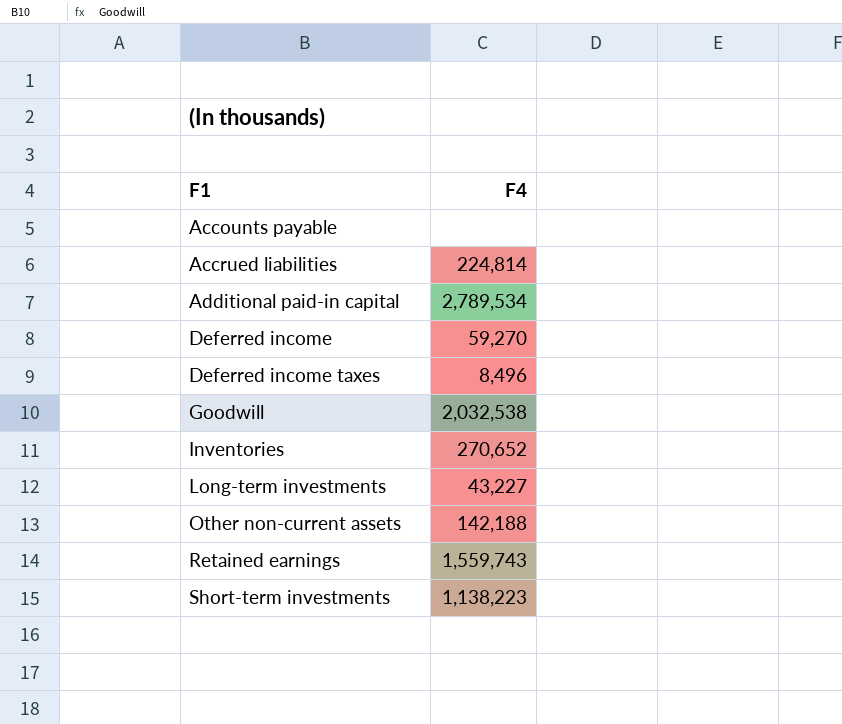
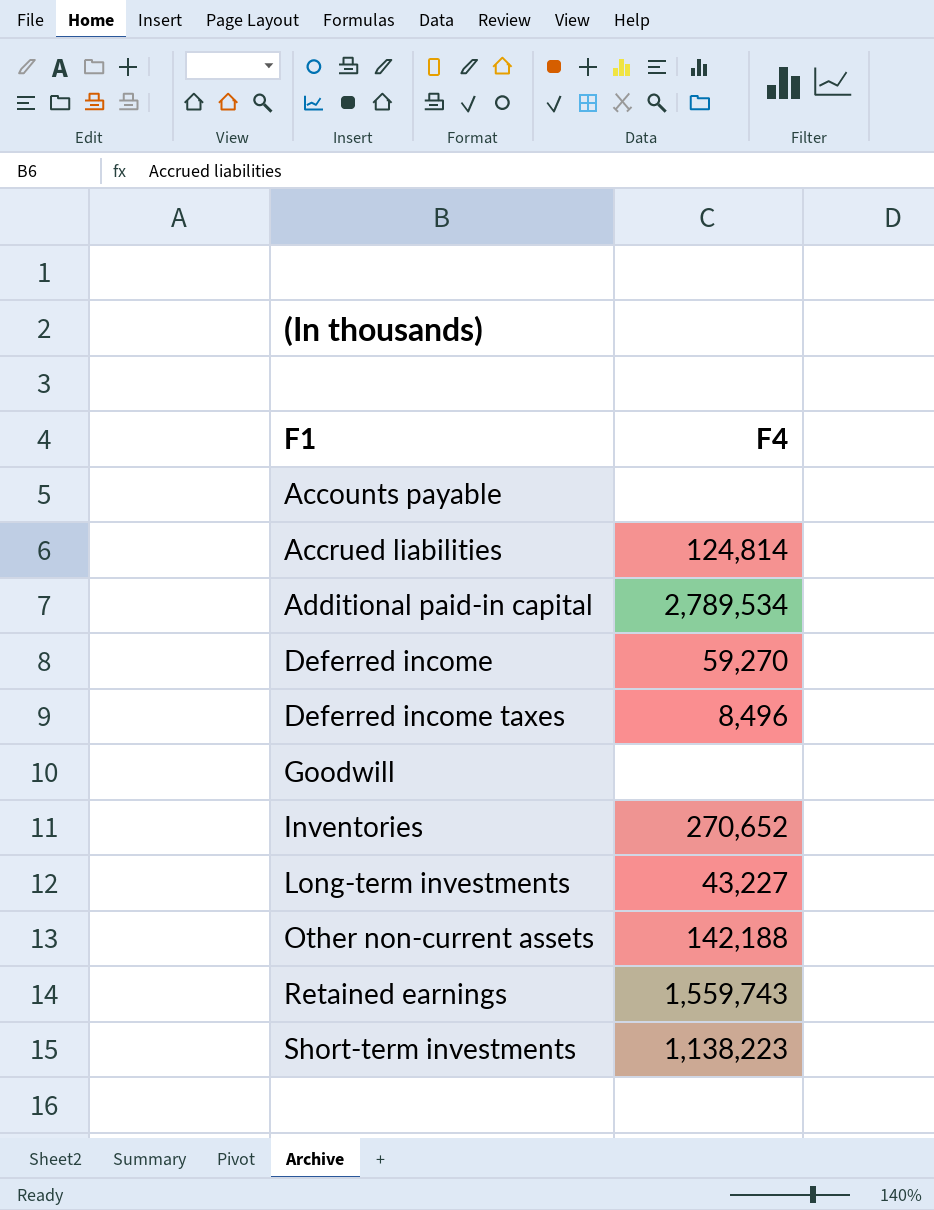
Accrued liabilities | F4: 224,814 -> 124,814
Goodwill | F4: 2,032,538 -> none

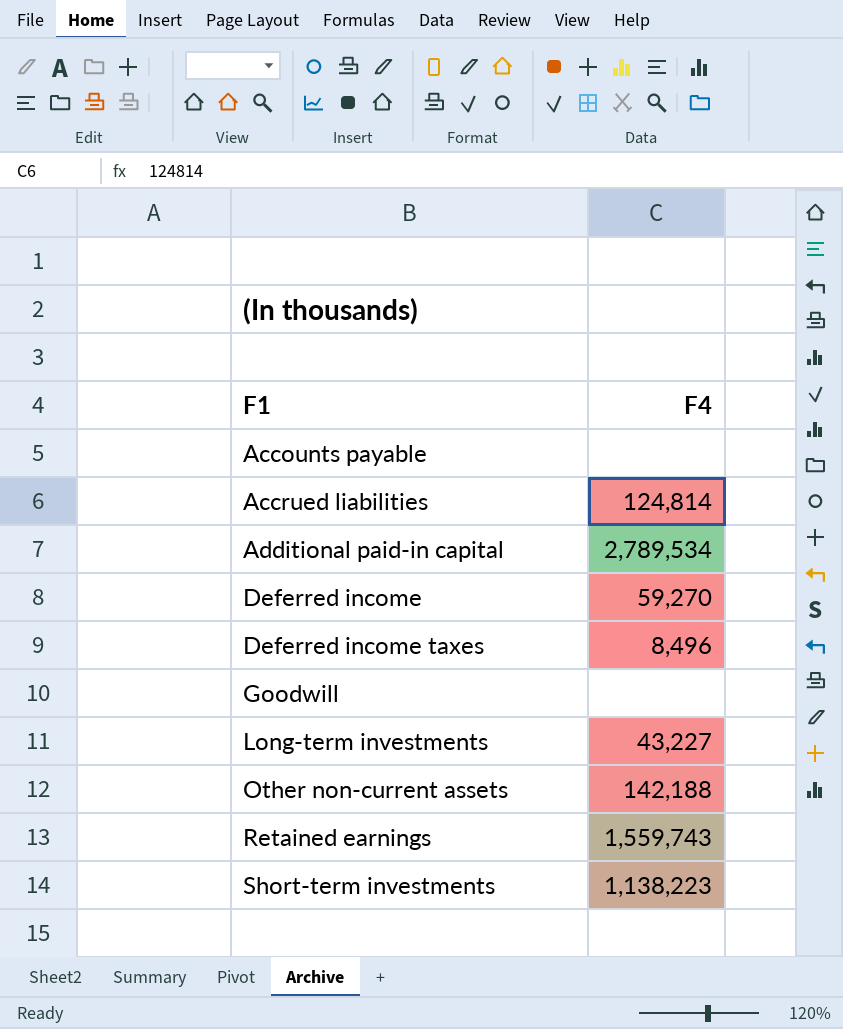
row Inventories: 270,652 -> none

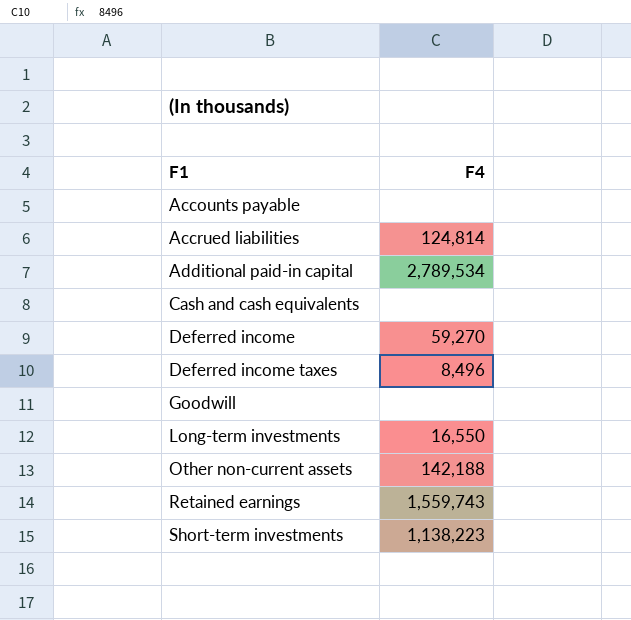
row Cash and cash equivalents: none -> none
Long-term investments | F4: 43,227 -> 16,550

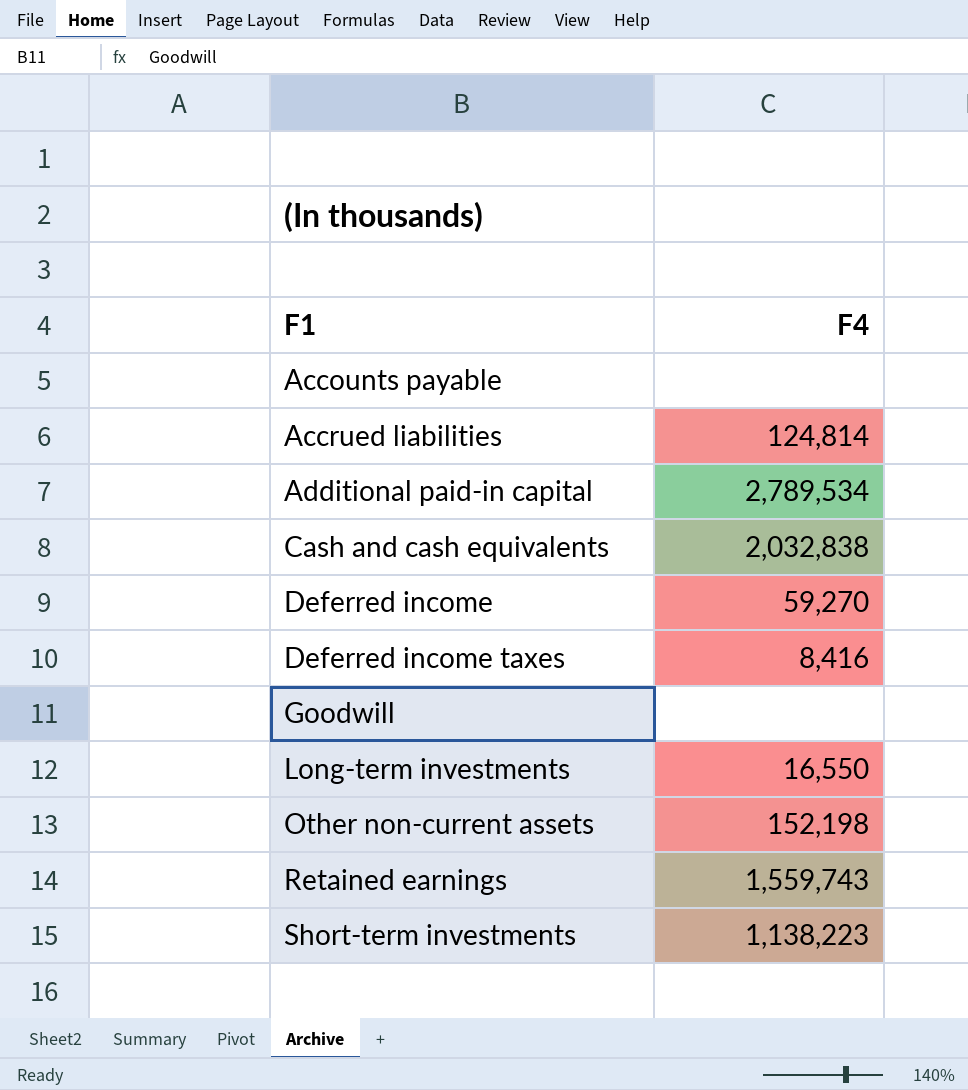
Cash and cash equivalents | F4: none -> 2,032,838
Deferred income taxes | F4: 8,496 -> 8,416
Other non-current assets | F4: 142,188 -> 152,198

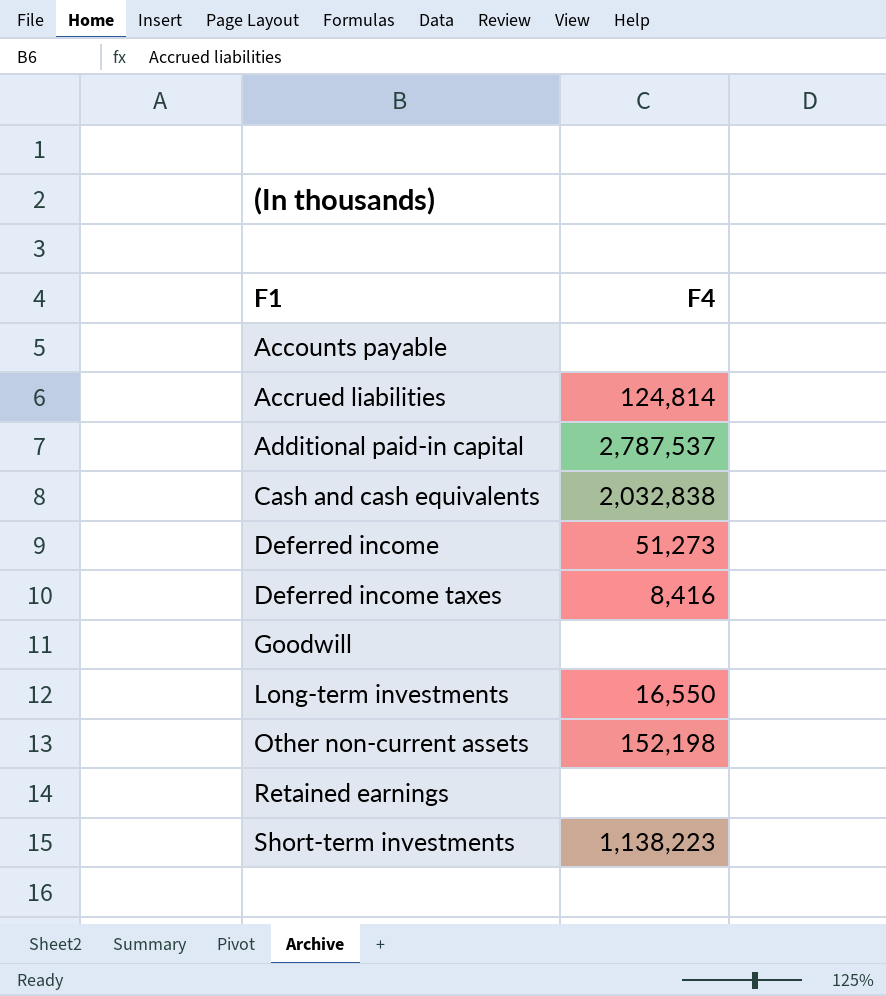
Additional paid-in capital | F4: 2,789,534 -> 2,787,537
Deferred income | F4: 59,270 -> 51,273
Retained earnings | F4: 1,559,743 -> none

